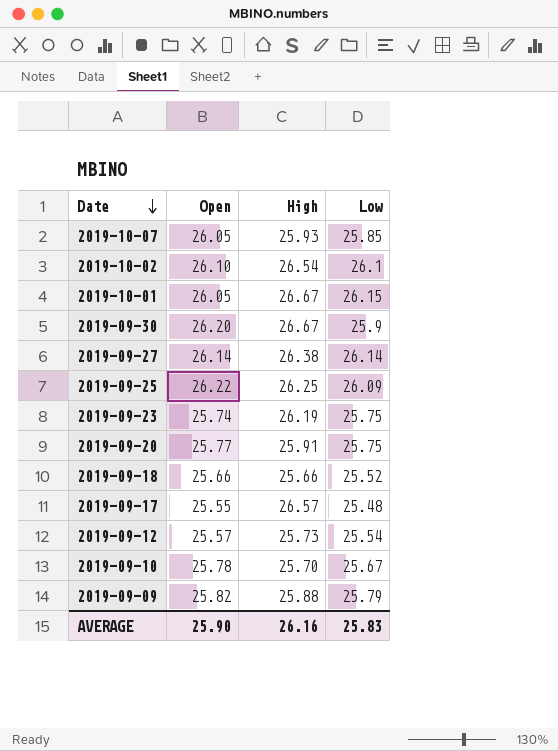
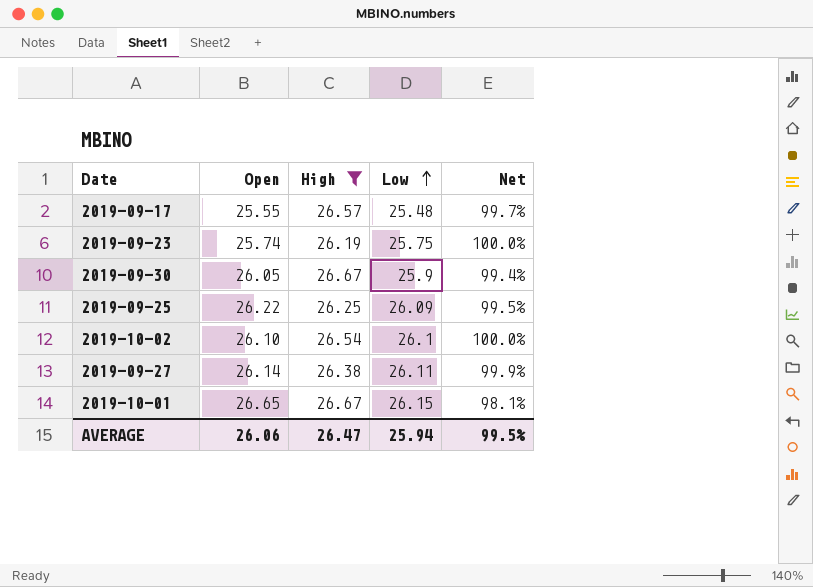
filter: none -> High >= 26.19
row order: Date descending -> Low ascending
column Net | formula: none -> [Low] / [Open]
2019-09-30 | Open: 26.20 -> 26.05
2019-09-27 | Low: 26.14 -> 26.11
2019-10-01 | Open: 26.05 -> 26.65
AVERAGE | Open: 25.90 -> 26.06
AVERAGE | High: 26.16 -> 26.47
AVERAGE | Low: 25.83 -> 25.94

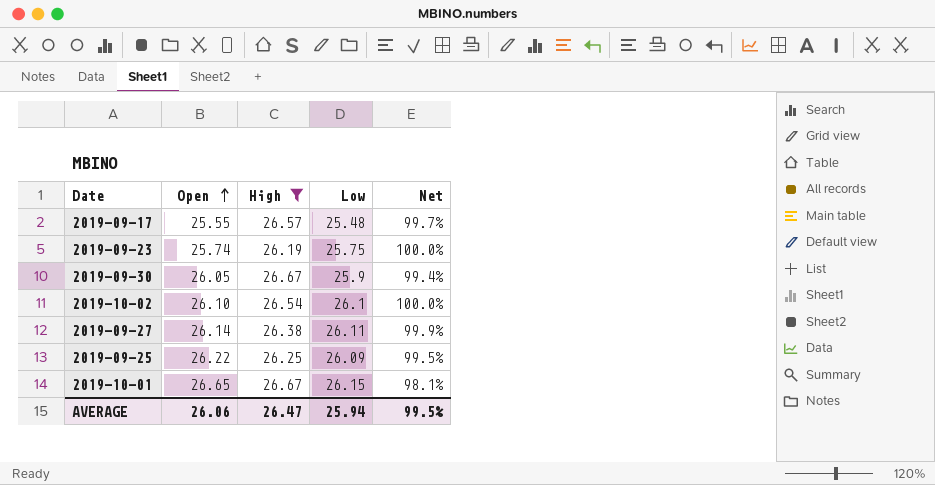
row order: Low ascending -> Open ascending

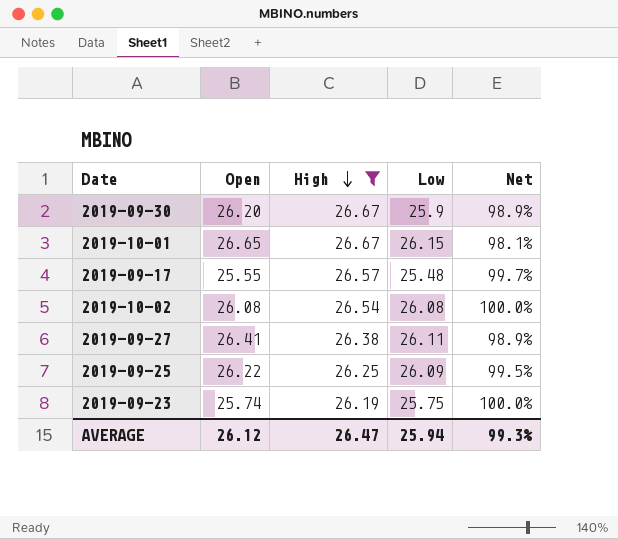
row order: Open ascending -> High descending
2019-09-30 | Open: 26.05 -> 26.20
2019-09-30 | Net: 99.4% -> 98.9%
2019-10-02 | Open: 26.10 -> 26.08
2019-10-02 | Low: 26.1 -> 26.08
2019-09-27 | Open: 26.14 -> 26.41
2019-09-27 | Net: 99.9% -> 98.9%
AVERAGE | Open: 26.06 -> 26.12
AVERAGE | Net: 99.5% -> 99.3%

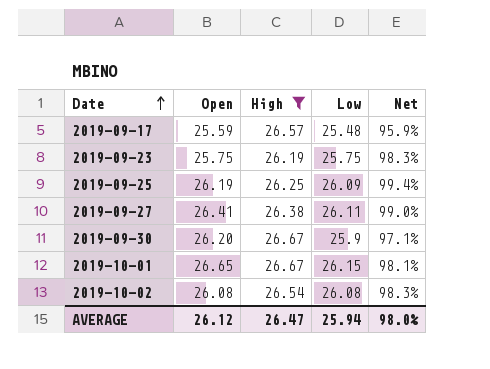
row order: High descending -> Date ascending
column Net | formula: [Low] / [Open] -> [Low] / [High]
2019-09-17 | Open: 25.55 -> 25.59
2019-09-23 | Open: 25.74 -> 25.75
2019-09-25 | Open: 26.22 -> 26.19
AVERAGE | Net: 99.3% -> 98.0%

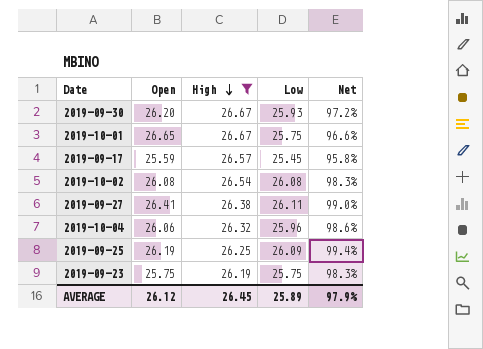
row order: Date ascending -> High descending
2019-09-30 | Low: 25.9 -> 25.93
2019-09-30 | Net: 97.1% -> 97.2%
2019-10-01 | Low: 26.15 -> 25.75
2019-10-01 | Net: 98.1% -> 96.6%
2019-09-17 | Low: 25.48 -> 25.45
2019-09-17 | Net: 95.9% -> 95.8%
row 2019-10-04: none -> 26.06 | 26.32 | 25.96 | 98.6%
AVERAGE | High: 26.47 -> 26.45
AVERAGE | Low: 25.94 -> 25.89
AVERAGE | Net: 98.0% -> 97.9%

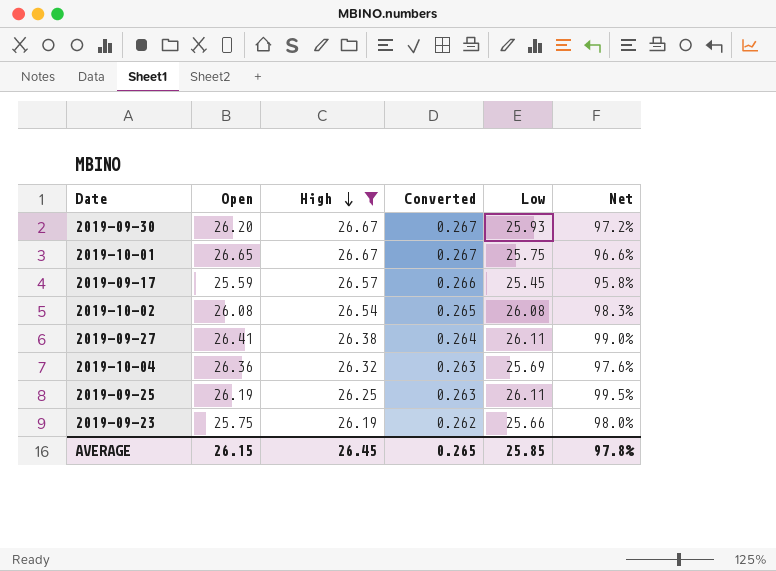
column Converted | formula: none -> [High] * 0.01
2019-10-04 | Open: 26.06 -> 26.36
2019-10-04 | Low: 25.96 -> 25.69
2019-10-04 | Net: 98.6% -> 97.6%
2019-09-25 | Low: 26.09 -> 26.11
2019-09-25 | Net: 99.4% -> 99.5%
2019-09-23 | Low: 25.75 -> 25.66
2019-09-23 | Net: 98.3% -> 98.0%
AVERAGE | Open: 26.12 -> 26.15
AVERAGE | Low: 25.89 -> 25.85
AVERAGE | Net: 97.9% -> 97.8%

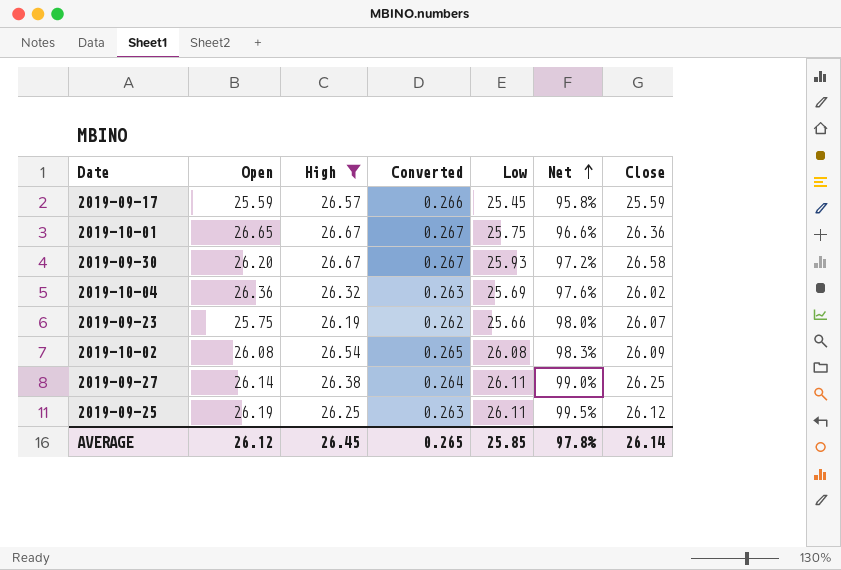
row order: High descending -> Net ascending
column Close | position: none -> 7
2019-09-27 | Open: 26.41 -> 26.14
AVERAGE | Open: 26.15 -> 26.12

